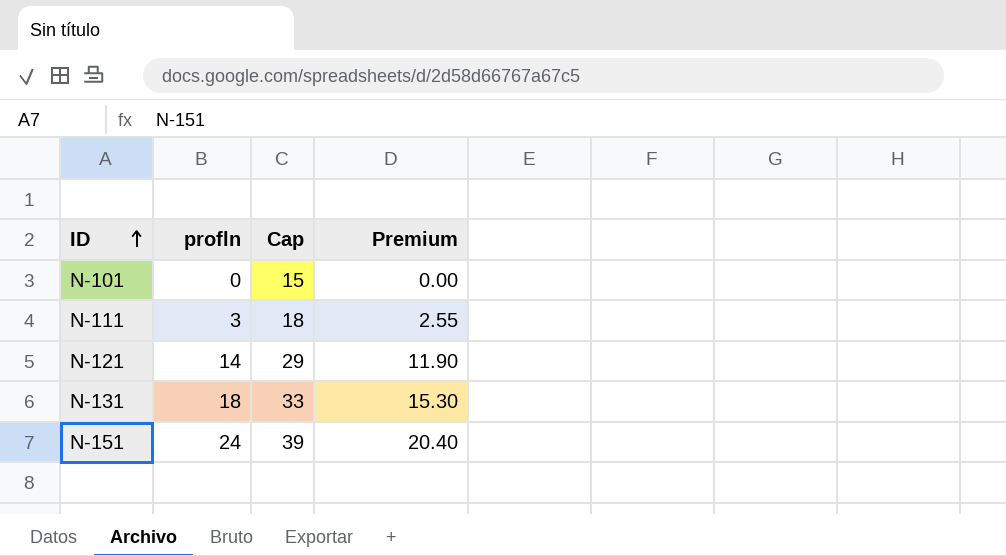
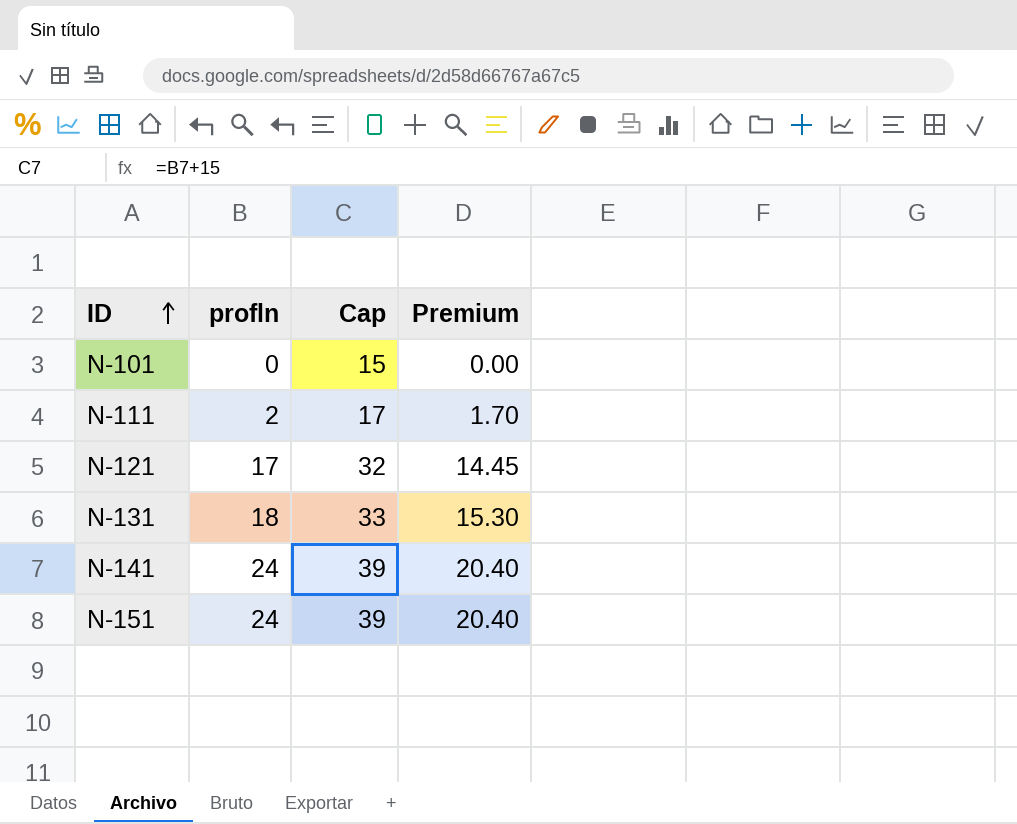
N-111 | profln: 3 -> 2
N-111 | Cap: 18 -> 17
N-111 | Premium: 2.55 -> 1.70
N-121 | profln: 14 -> 17
N-121 | Cap: 29 -> 32
N-121 | Premium: 11.90 -> 14.45
row N-141: none -> 24 | 39 | 20.40

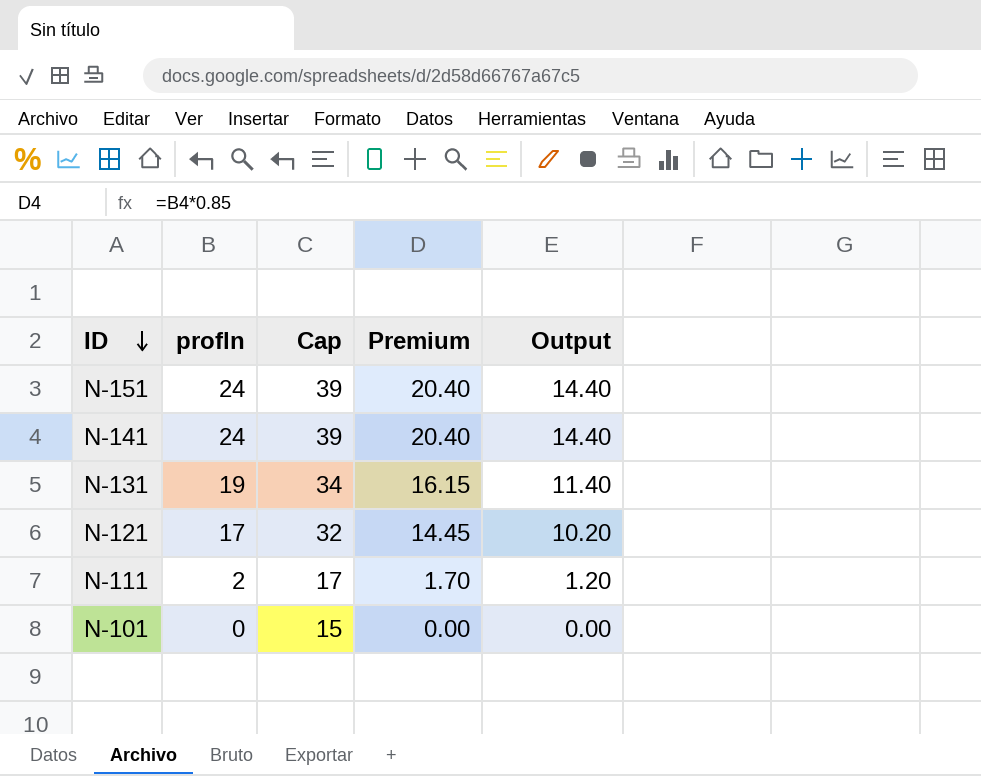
row order: ID ascending -> ID descending
column Output | formula: none -> [profln] * 0.6
N-131 | profln: 18 -> 19
N-131 | Cap: 33 -> 34
N-131 | Premium: 15.30 -> 16.15

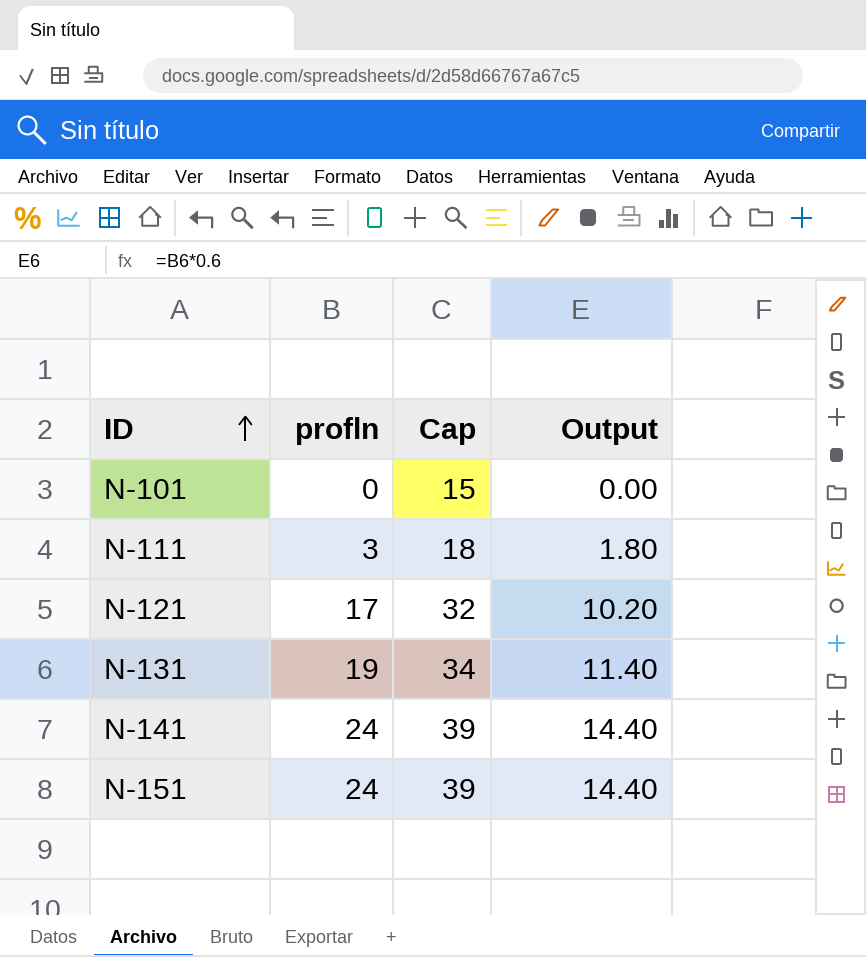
row order: ID descending -> ID ascending
column Premium | formula: [profln] * 0.85 -> none
N-111 | profln: 2 -> 3
N-111 | Cap: 17 -> 18
N-111 | Output: 1.20 -> 1.80

